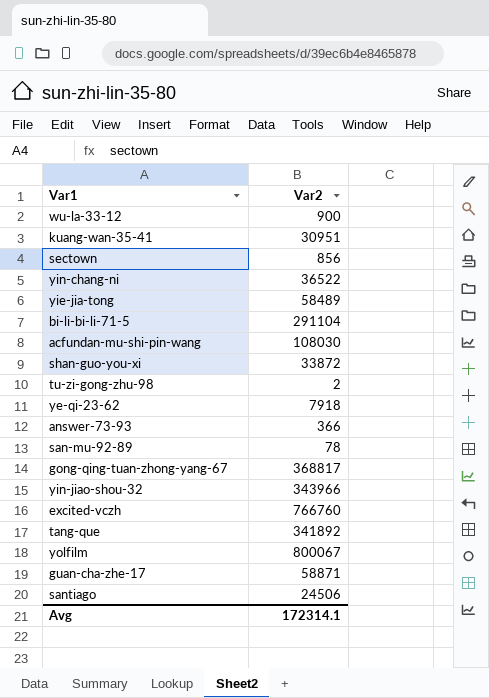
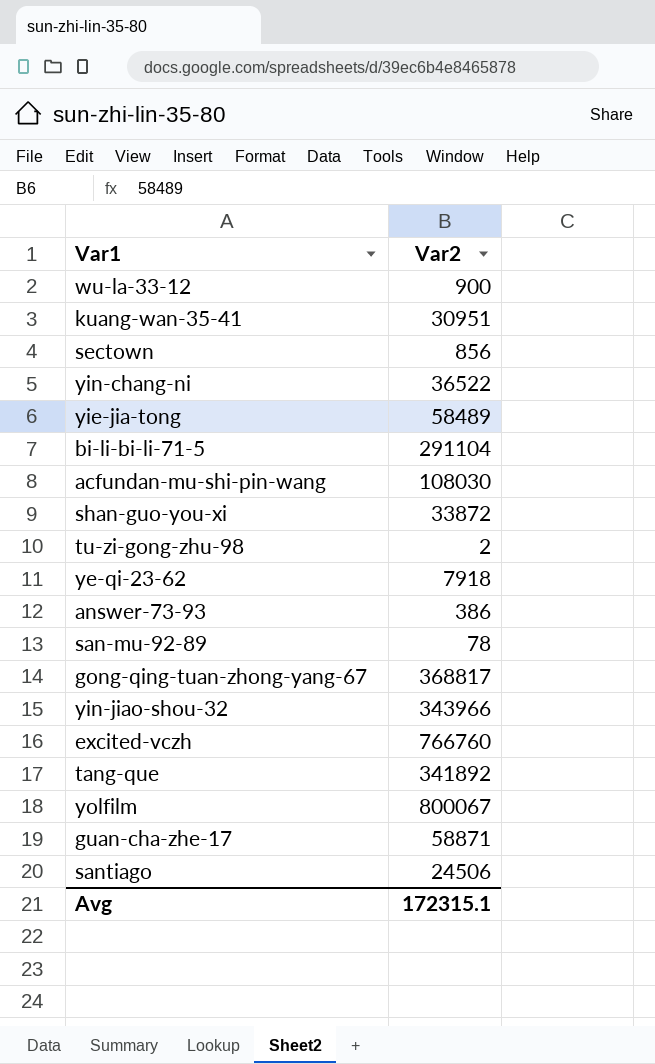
answer-73-93 | Var2: 366 -> 386
Avg | Var2: 172314.1 -> 172315.1

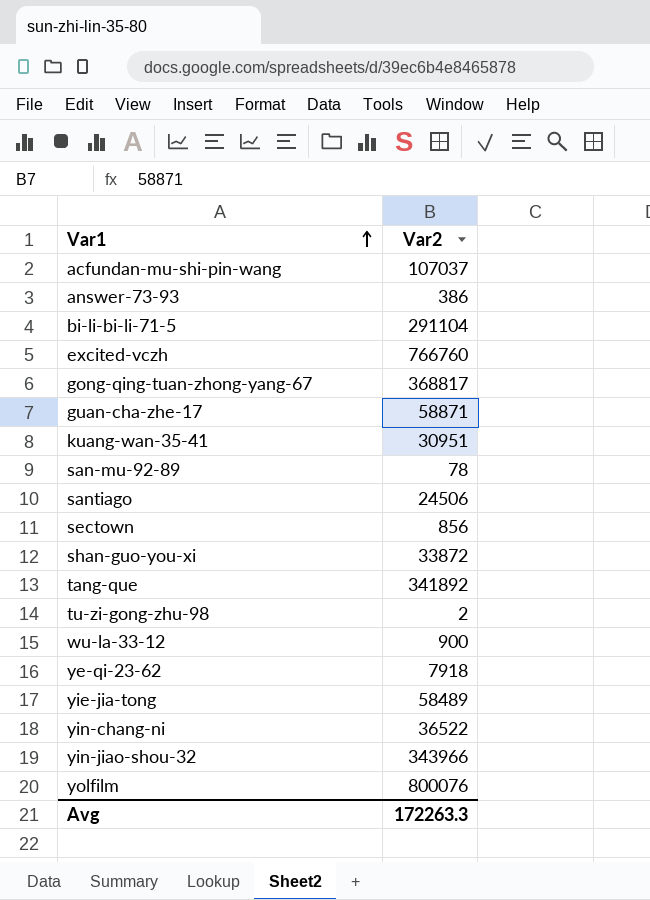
row order: none -> Var1 ascending
acfundan-mu-shi-pin-wang | Var2: 108030 -> 107037
yolfilm | Var2: 800067 -> 800076
Avg | Var2: 172315.1 -> 172263.3

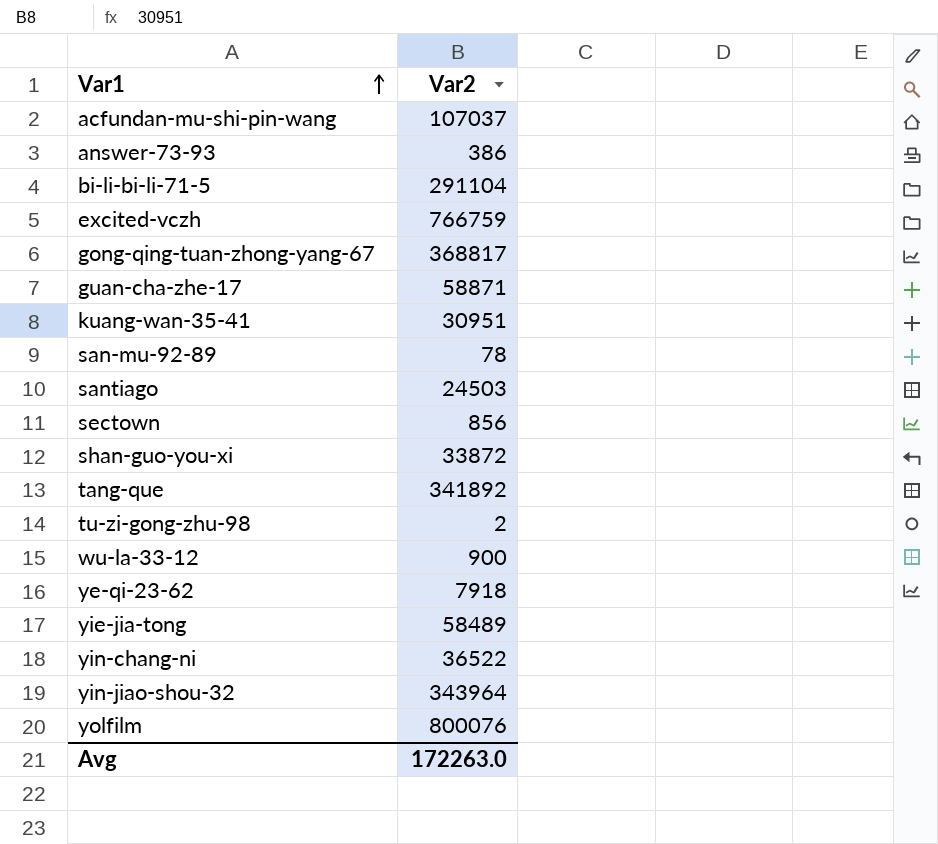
excited-vczh | Var2: 766760 -> 766759
santiago | Var2: 24506 -> 24503
yin-jiao-shou-32 | Var2: 343966 -> 343964
Avg | Var2: 172263.3 -> 172263.0

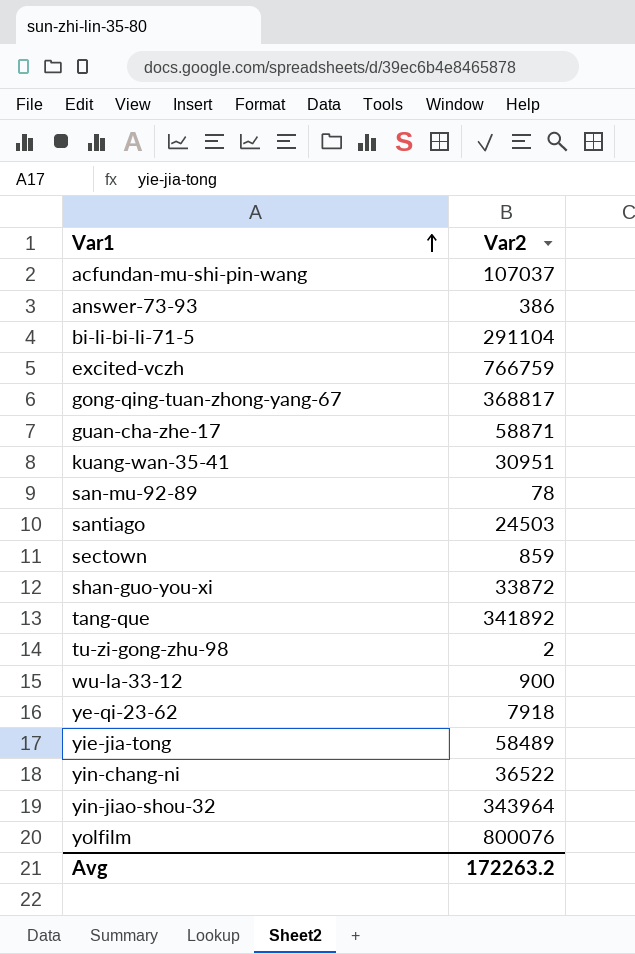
sectown | Var2: 856 -> 859
Avg | Var2: 172263.0 -> 172263.2

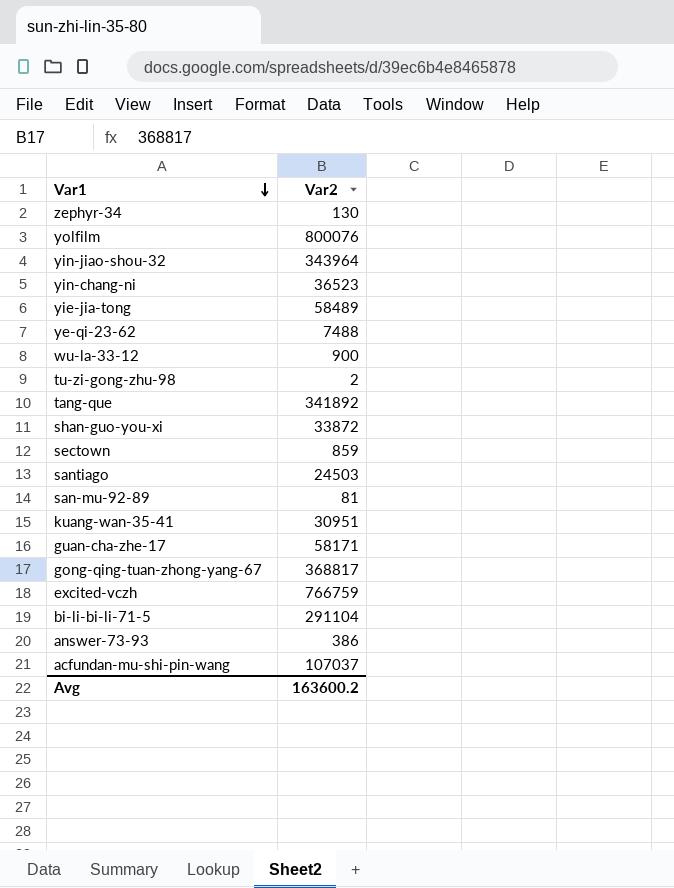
row order: Var1 ascending -> Var1 descending
row zephyr-34: none -> 130
yin-chang-ni | Var2: 36522 -> 36523
ye-qi-23-62 | Var2: 7918 -> 7488
san-mu-92-89 | Var2: 78 -> 81
guan-cha-zhe-17 | Var2: 58871 -> 58171
Avg | Var2: 172263.2 -> 163600.2

